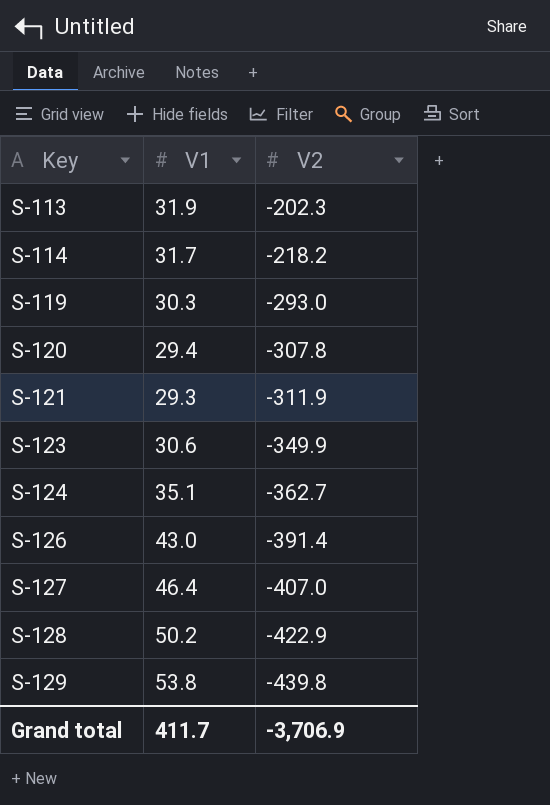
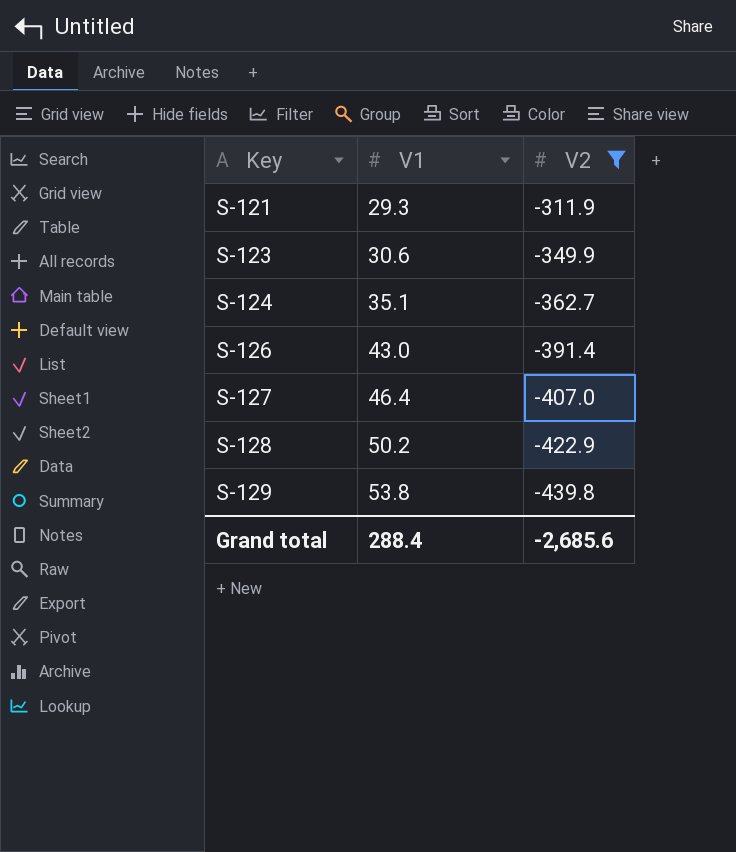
filter: none -> V2 <= -311.9
Grand total | V1: 411.7 -> 288.4
Grand total | V2: -3,706.9 -> -2,685.6

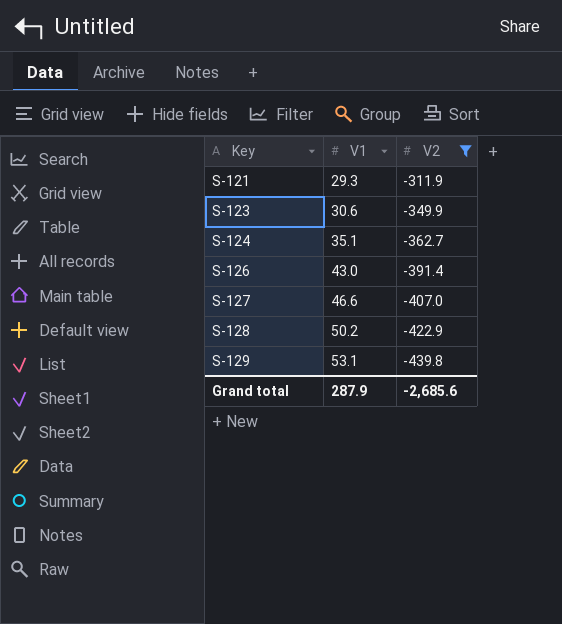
S-127 | V1: 46.4 -> 46.6
S-129 | V1: 53.8 -> 53.1
Grand total | V1: 288.4 -> 287.9

